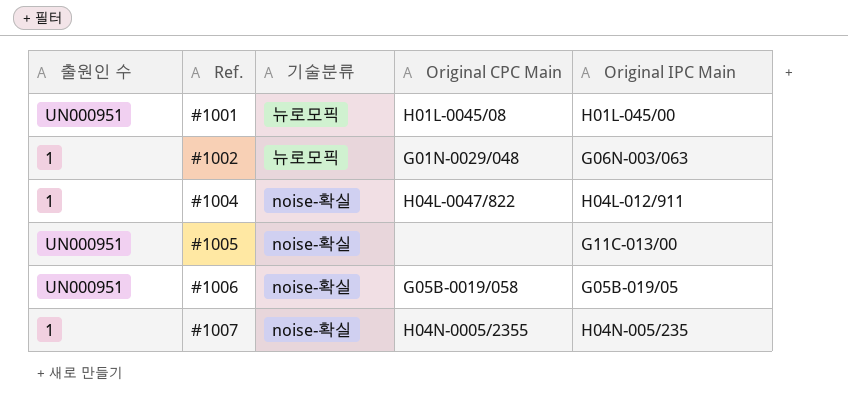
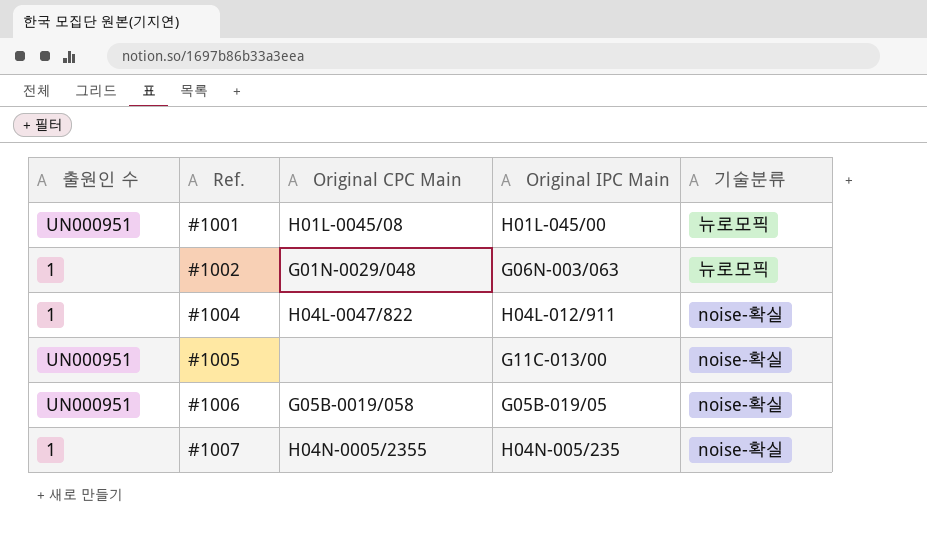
column 기술분류 | position: 3 -> 5

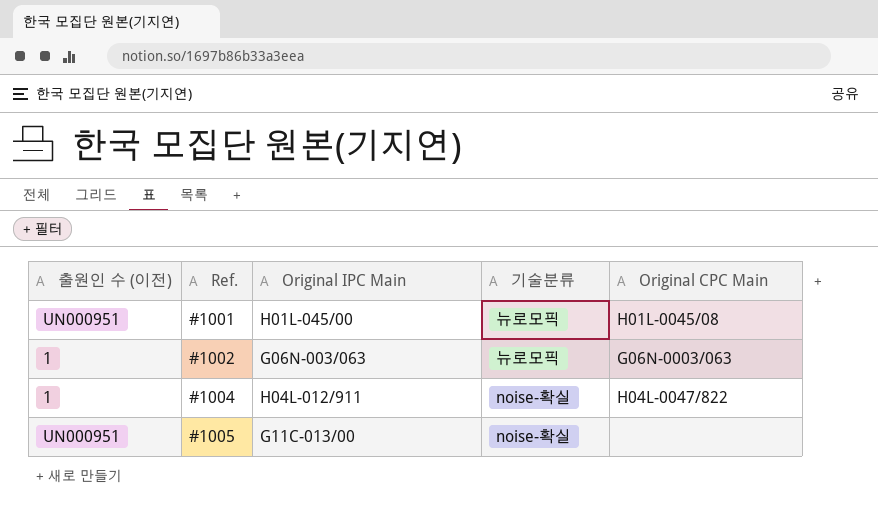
column name: 출원인 수 -> 출원인 수 (이전)
column Original CPC Main | position: 3 -> 5
row #1006: UN000951 | G05B-0019/058 | G05B-019/05 | noise-확실 -> none
row #1007: 1 | H04N-0005/2355 | H04N-005/235 | noise-확실 -> none
#1002 | Original CPC Main: G01N-0029/048 -> G06N-0003/063

